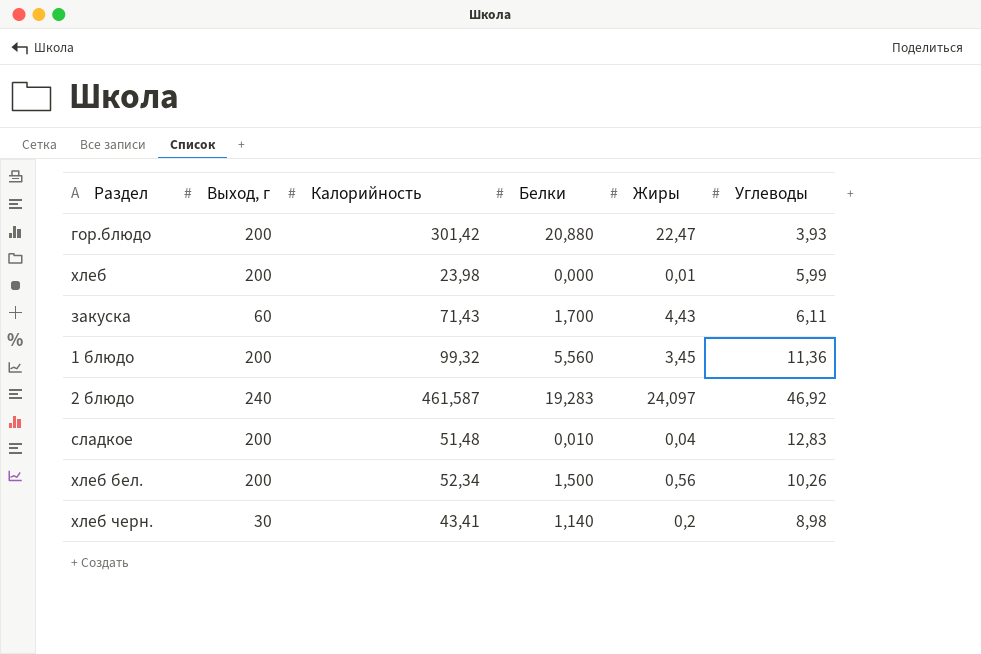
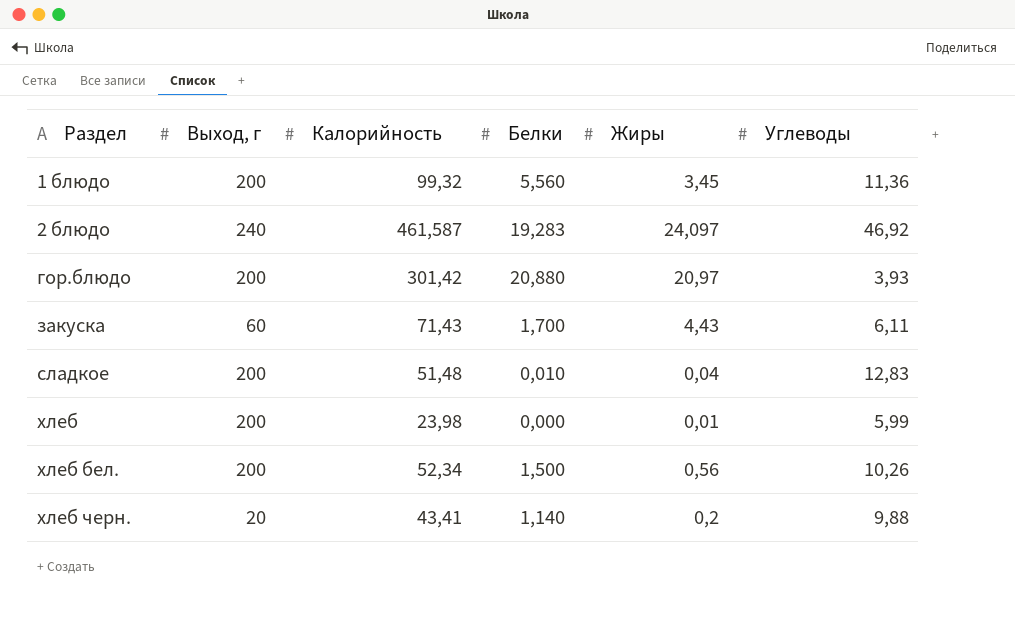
row order: none -> Раздел ascending
гор.блюдо | Жиры: 22,47 -> 20,97
хлеб черн. | Выход, г: 30 -> 20
хлеб черн. | Углеводы: 8,98 -> 9,88

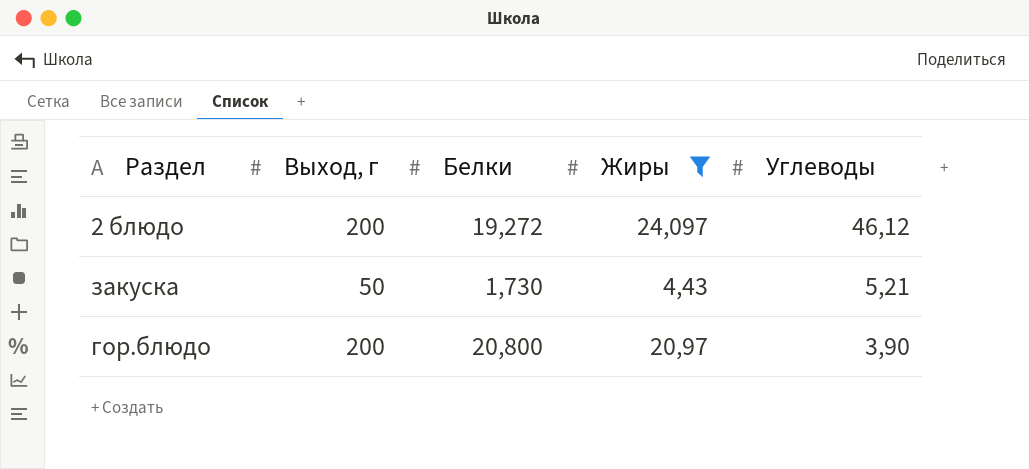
filter: none -> Жиры >= 4,43
row order: Раздел ascending -> Углеводы descending
column Калорийность | position: 3 -> none
2 блюдо | Выход, г: 240 -> 200
2 блюдо | Белки: 19,283 -> 19,272
2 блюдо | Углеводы: 46,92 -> 46,12
закуска | Выход, г: 60 -> 50
закуска | Белки: 1,700 -> 1,730
закуска | Углеводы: 6,11 -> 5,21
гор.блюдо | Белки: 20,880 -> 20,800
гор.блюдо | Углеводы: 3,93 -> 3,90

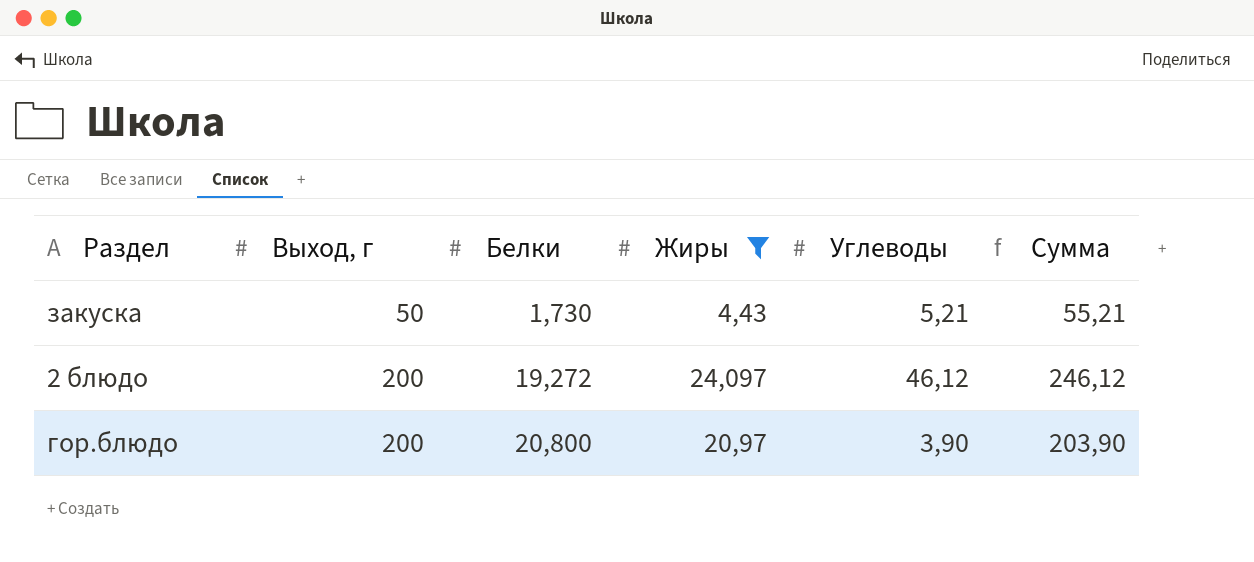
row order: Углеводы descending -> Выход, г ascending
column Сумма | formula: none -> [Выход, г] + [Углеводы]

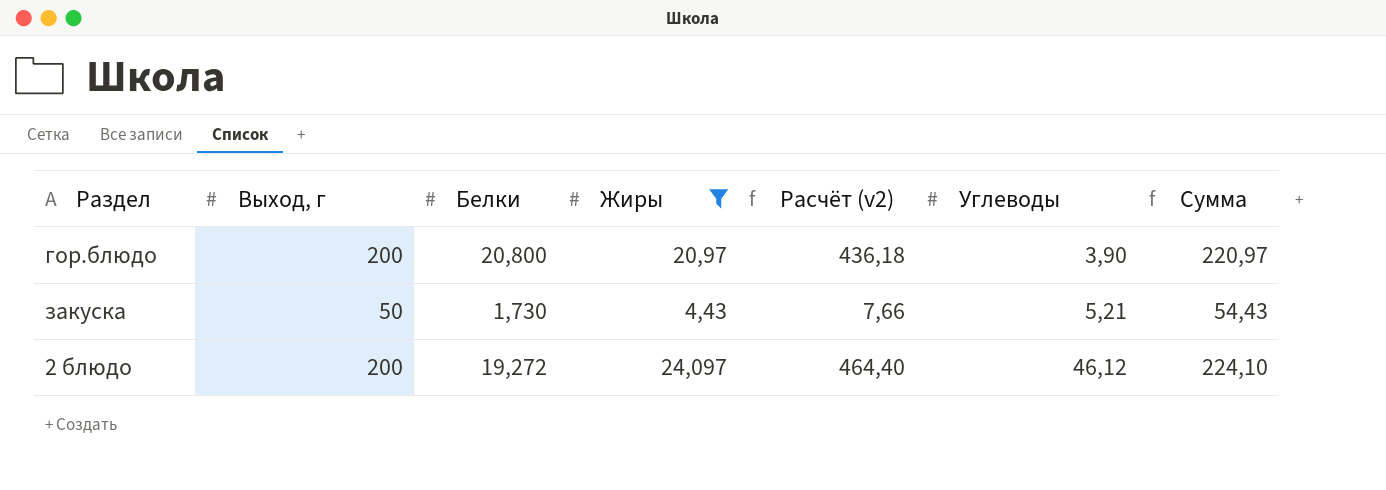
row order: Выход, г ascending -> Углеводы ascending
column Расчёт (v2) | formula: none -> [Белки] * [Жиры]
column Сумма | formula: [Выход, г] + [Углеводы] -> [Выход, г] + [Жиры]

